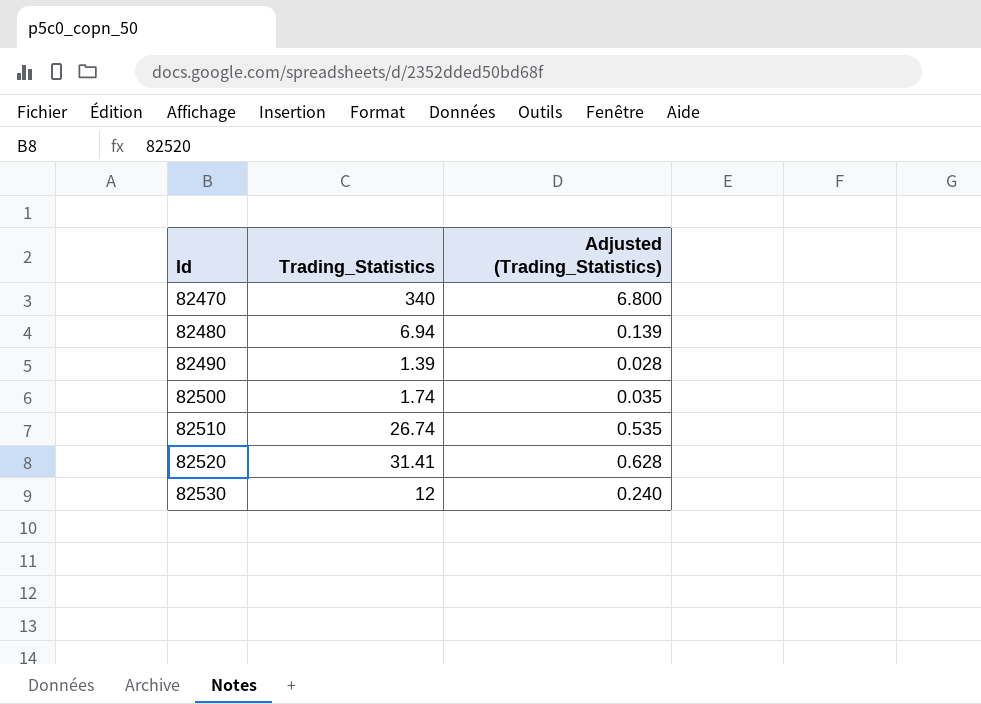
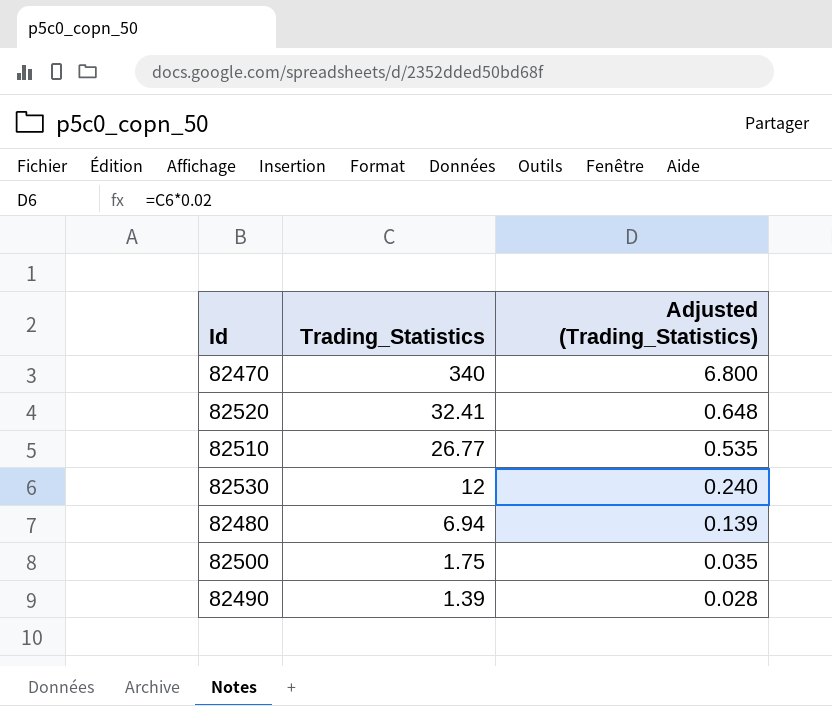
row order: Id ascending -> Trading_Statistics descending
82520 | Trading_Statistics: 31.41 -> 32.41
82520 | Adjusted (Trading_Statistics): 0.628 -> 0.648
82510 | Trading_Statistics: 26.74 -> 26.77
82500 | Trading_Statistics: 1.74 -> 1.75

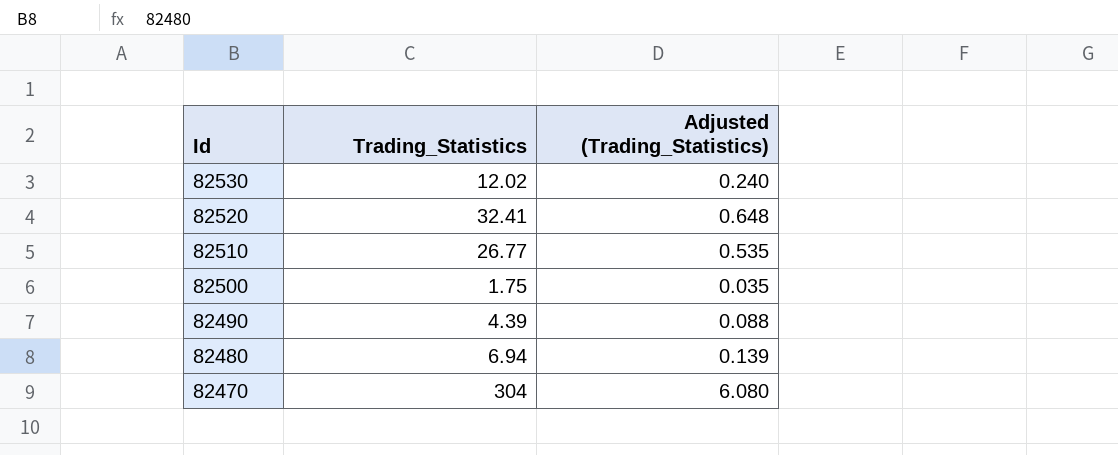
row order: Trading_Statistics descending -> Id descending
82530 | Trading_Statistics: 12 -> 12.02
82490 | Trading_Statistics: 1.39 -> 4.39
82490 | Adjusted (Trading_Statistics): 0.028 -> 0.088
82470 | Trading_Statistics: 340 -> 304
82470 | Adjusted (Trading_Statistics): 6.800 -> 6.080

